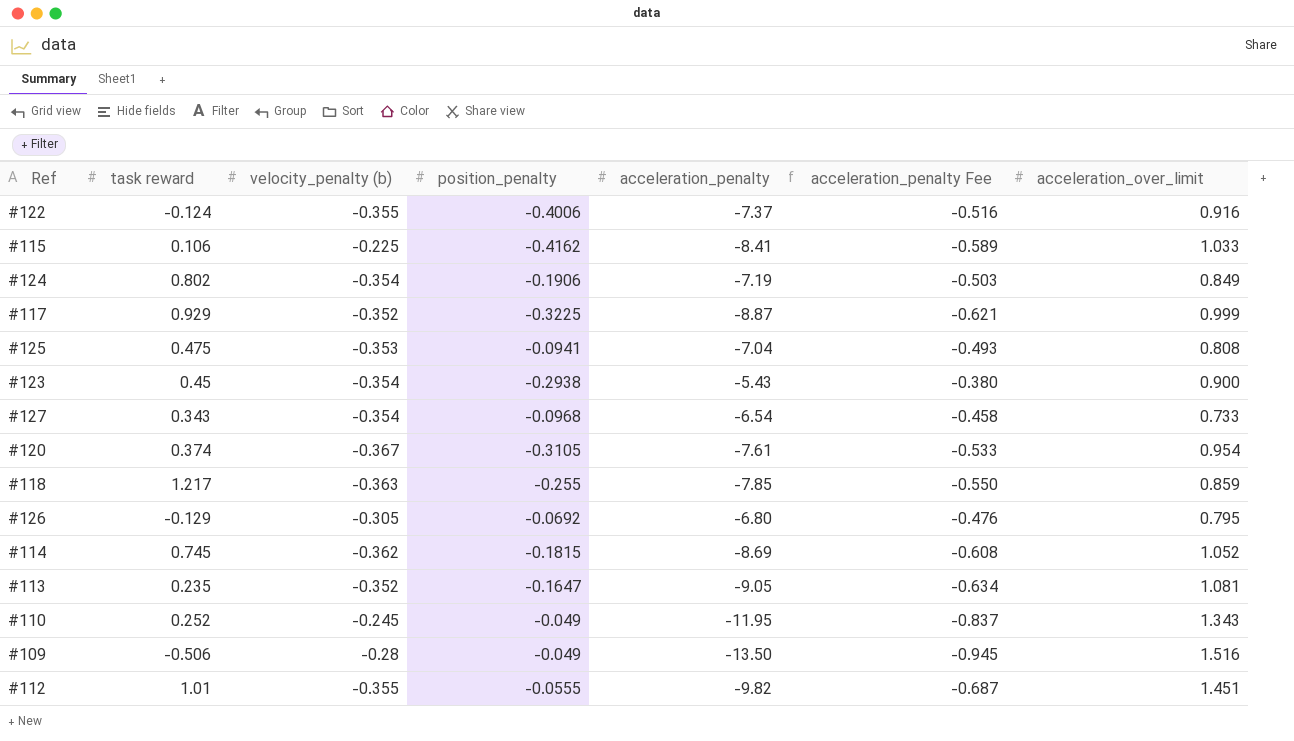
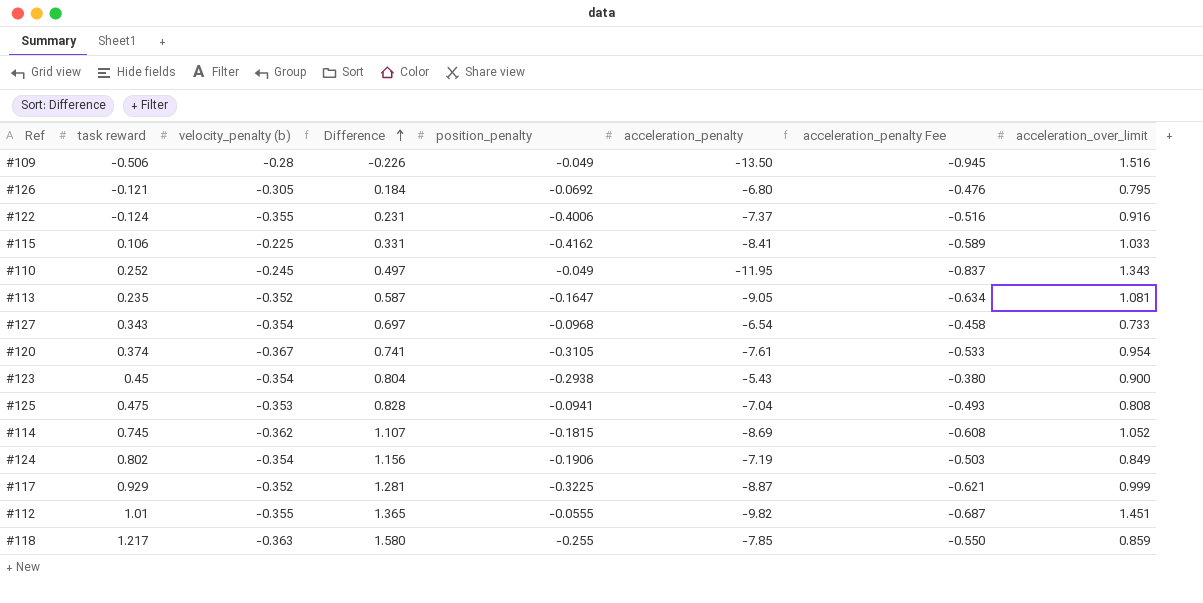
row order: none -> Difference ascending
column Difference | formula: none -> [task reward] - [velocity_penalty (b)]
#126 | task reward: -0.129 -> -0.121

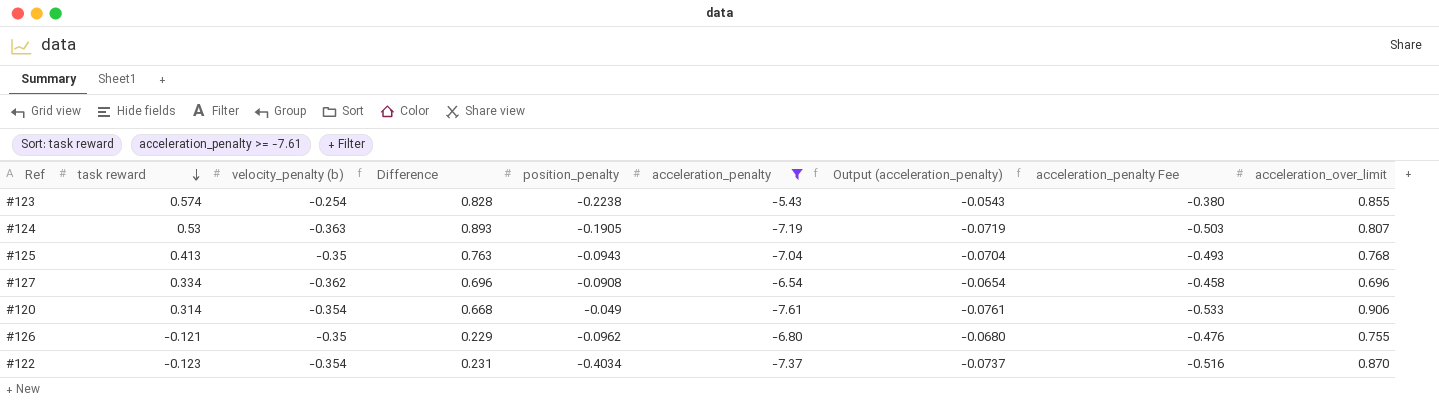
filter: none -> acceleration_penalty >= -7.61
row order: Difference ascending -> task reward descending
column Output (acceleration_penalty) | formula: none -> [acceleration_penalty] * 0.01
#123 | task reward: 0.45 -> 0.574
#123 | velocity_penalty (b): -0.354 -> -0.254
#123 | Difference: 0.804 -> 0.828
#123 | position_penalty: -0.2938 -> -0.2238
#123 | acceleration_over_limit: 0.900 -> 0.855
#124 | task reward: 0.802 -> 0.53
#124 | velocity_penalty (b): -0.354 -> -0.363
#124 | Difference: 1.156 -> 0.893
#124 | position_penalty: -0.1906 -> -0.1905
#124 | acceleration_over_limit: 0.849 -> 0.807
#125 | task reward: 0.475 -> 0.413
#125 | velocity_penalty (b): -0.353 -> -0.35
#125 | Difference: 0.828 -> 0.763
#125 | position_penalty: -0.0941 -> -0.0943
#125 | acceleration_over_limit: 0.808 -> 0.768
#127 | task reward: 0.343 -> 0.334
#127 | velocity_penalty (b): -0.354 -> -0.362
#127 | Difference: 0.697 -> 0.696
#127 | position_penalty: -0.0968 -> -0.0908
#127 | acceleration_over_limit: 0.733 -> 0.696
#120 | task reward: 0.374 -> 0.314
#120 | velocity_penalty (b): -0.367 -> -0.354
#120 | Difference: 0.741 -> 0.668
#120 | position_penalty: -0.3105 -> -0.049
#120 | acceleration_over_limit: 0.954 -> 0.906
#126 | velocity_penalty (b): -0.305 -> -0.35
#126 | Difference: 0.184 -> 0.229
#126 | position_penalty: -0.0692 -> -0.0962
#126 | acceleration_over_limit: 0.795 -> 0.755
#122 | task reward: -0.124 -> -0.123
#122 | velocity_penalty (b): -0.355 -> -0.354
#122 | position_penalty: -0.4006 -> -0.4034
#122 | acceleration_over_limit: 0.916 -> 0.870

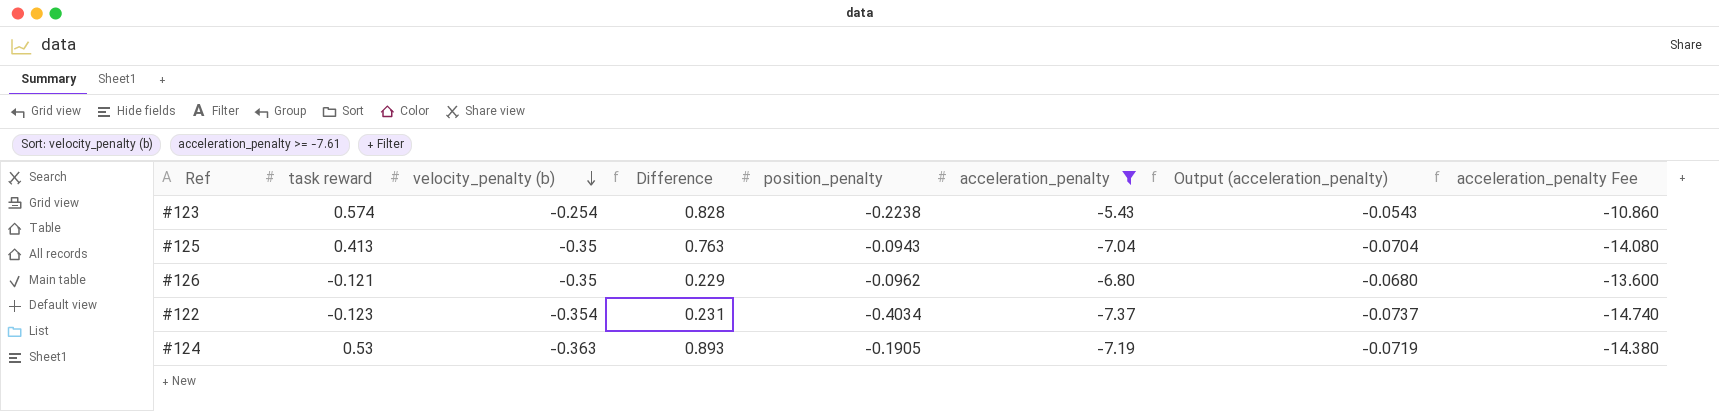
row order: task reward descending -> velocity_penalty (b) descending
column acceleration_over_limit | position: 9 -> none
column acceleration_penalty Fee | formula: [acceleration_penalty] * 0.07 -> [acceleration_penalty] * 2
row #127: 0.334 | -0.362 | 0.696 | -0.0908 | -6.54 | -0.0654 | -0.458 | 0.696 -> none
row #120: 0.314 | -0.354 | 0.668 | -0.049 | -7.61 | -0.0761 | -0.533 | 0.906 -> none

